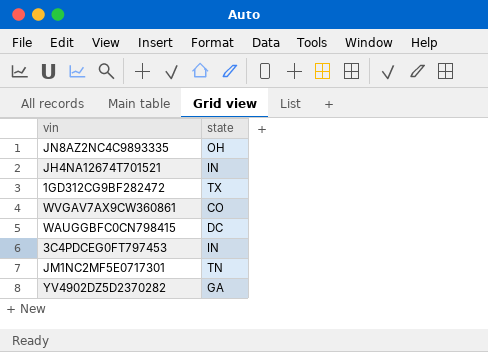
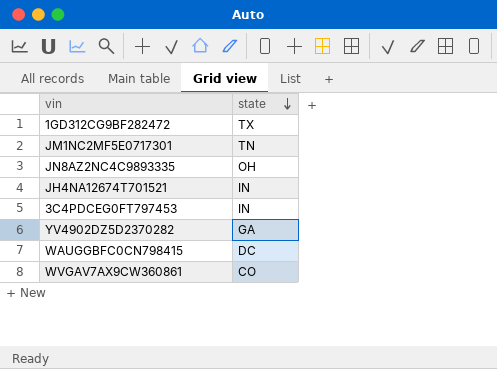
row order: none -> state descending

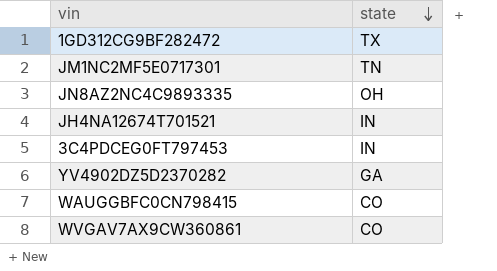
WAUGGBFC0CN798415 | state: DC -> CO

